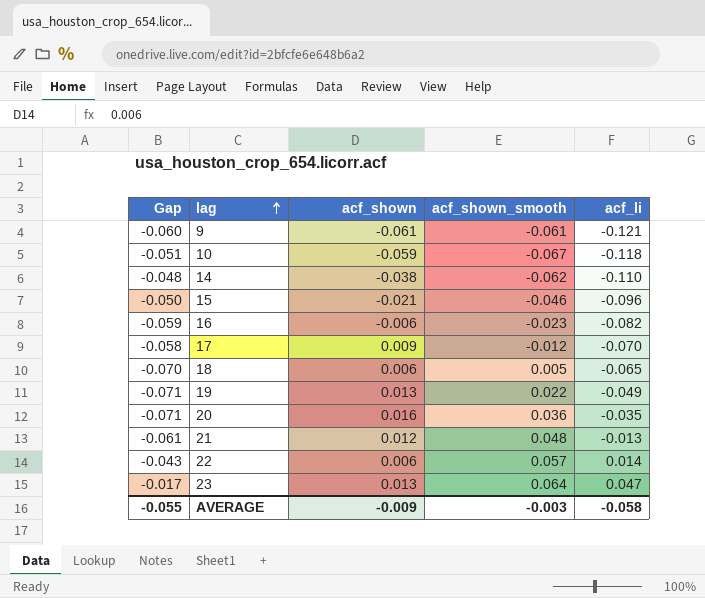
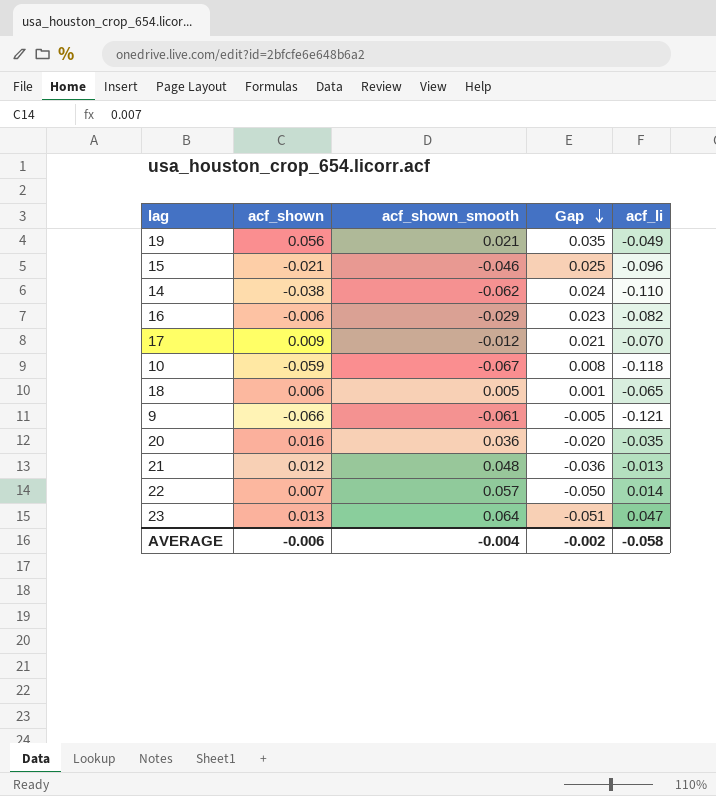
row order: lag ascending -> Gap descending
column Gap | formula: [acf_li] - [acf_shown_smooth] -> [acf_shown] - [acf_shown_smooth]
column Gap | position: 1 -> 4
19 | acf_shown: 0.013 -> 0.056
19 | acf_shown_smooth: 0.022 -> 0.021
16 | acf_shown_smooth: -0.023 -> -0.029
9 | acf_shown: -0.061 -> -0.066
22 | acf_shown: 0.006 -> 0.007
AVERAGE | acf_shown: -0.009 -> -0.006
AVERAGE | acf_shown_smooth: -0.003 -> -0.004
AVERAGE | Gap: -0.055 -> -0.002

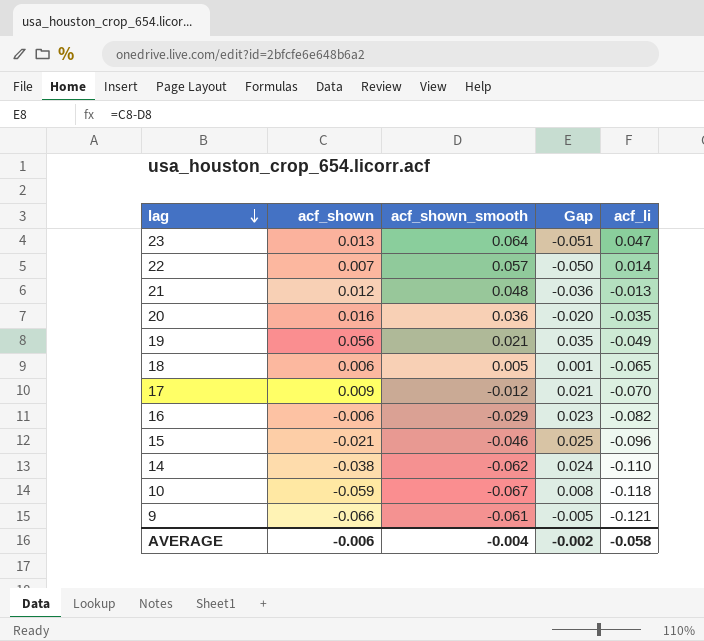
row order: Gap descending -> lag descending

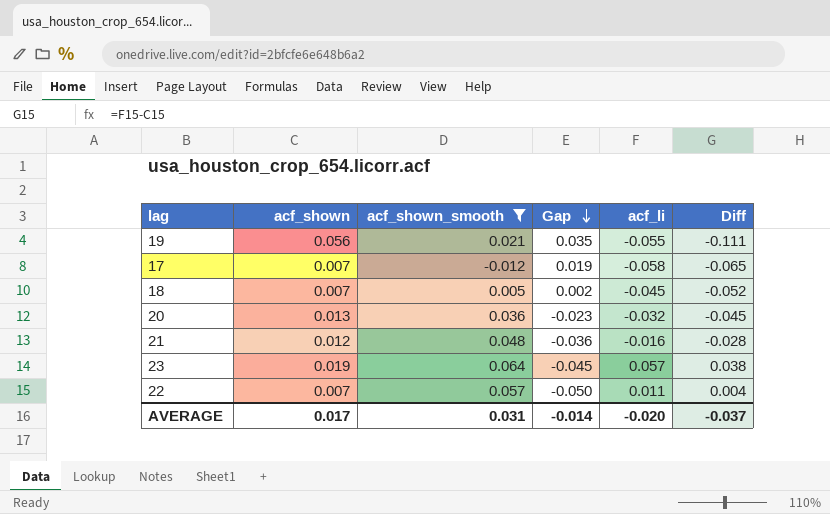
filter: none -> acf_shown_smooth >= -0.012
row order: lag descending -> Gap descending
column Diff | formula: none -> [acf_li] - [acf_shown]
19 | acf_li: -0.049 -> -0.055
17 | acf_shown: 0.009 -> 0.007
17 | Gap: 0.021 -> 0.019
17 | acf_li: -0.070 -> -0.058
18 | acf_shown: 0.006 -> 0.007
18 | Gap: 0.001 -> 0.002
18 | acf_li: -0.065 -> -0.045
20 | acf_shown: 0.016 -> 0.013
20 | Gap: -0.020 -> -0.023
20 | acf_li: -0.035 -> -0.032
21 | acf_li: -0.013 -> -0.016
23 | acf_shown: 0.013 -> 0.019
23 | Gap: -0.051 -> -0.045
23 | acf_li: 0.047 -> 0.057
22 | acf_li: 0.014 -> 0.011
AVERAGE | acf_shown: -0.006 -> 0.017
AVERAGE | acf_shown_smooth: -0.004 -> 0.031
AVERAGE | Gap: -0.002 -> -0.014
AVERAGE | acf_li: -0.058 -> -0.020

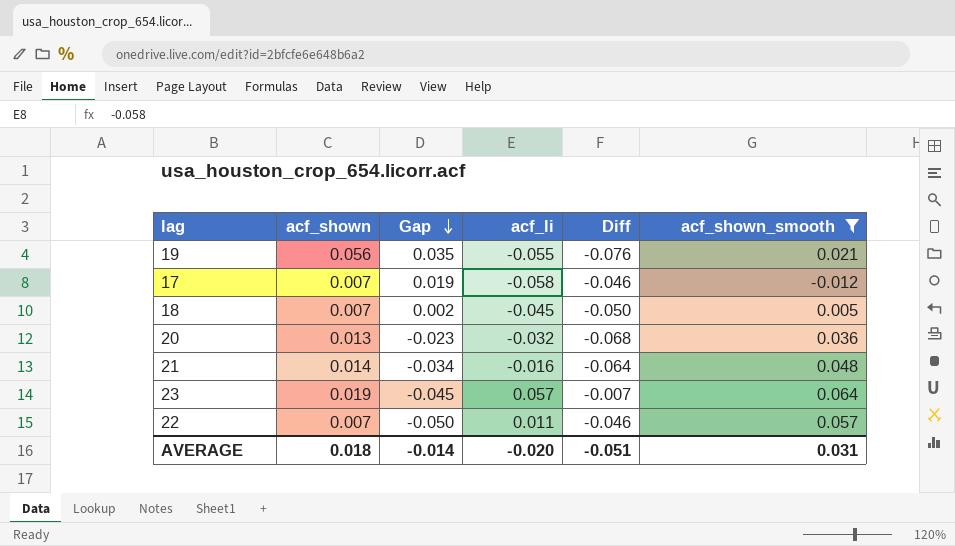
column Diff | formula: [acf_li] - [acf_shown] -> [acf_li] - [acf_shown_smooth]
column acf_shown_smooth | position: 3 -> 6
21 | acf_shown: 0.012 -> 0.014
21 | Gap: -0.036 -> -0.034
AVERAGE | acf_shown: 0.017 -> 0.018
AVERAGE | Diff: -0.037 -> -0.051

